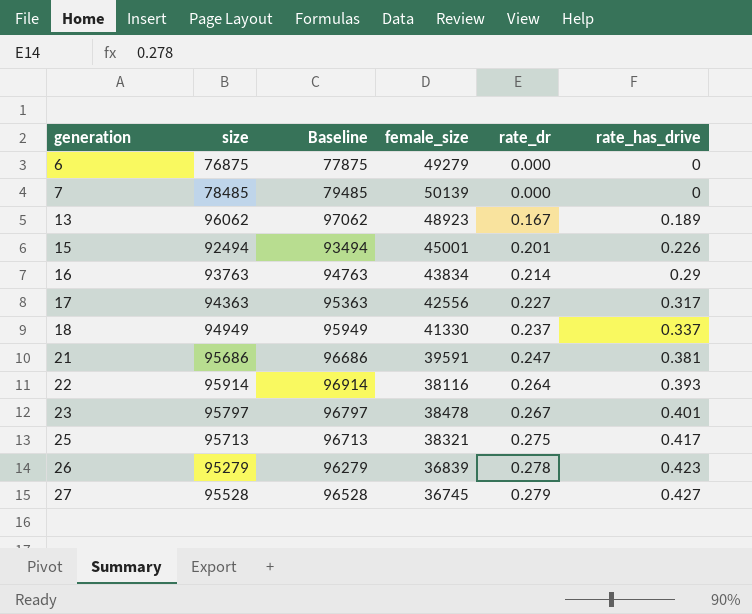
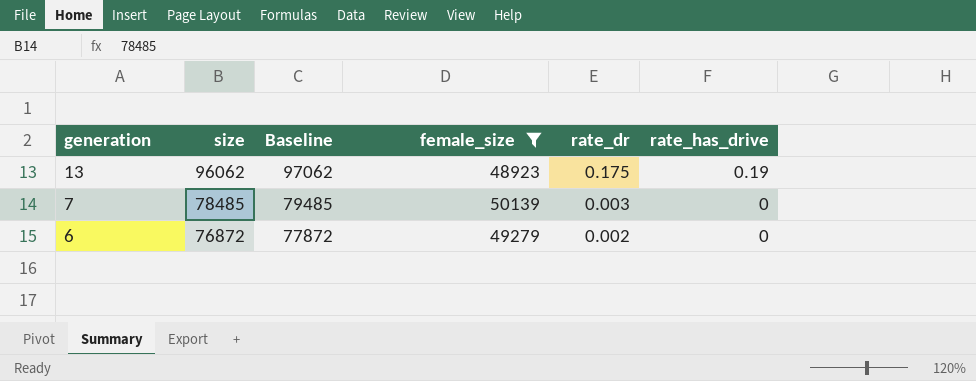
filter: none -> female_size >= 48923
row order: generation ascending -> generation descending
13 | rate_dr: 0.167 -> 0.175
13 | rate_has_drive: 0.189 -> 0.19
7 | rate_dr: 0.000 -> 0.003
6 | size: 76875 -> 76872
6 | Baseline: 77875 -> 77872
6 | rate_dr: 0.000 -> 0.002

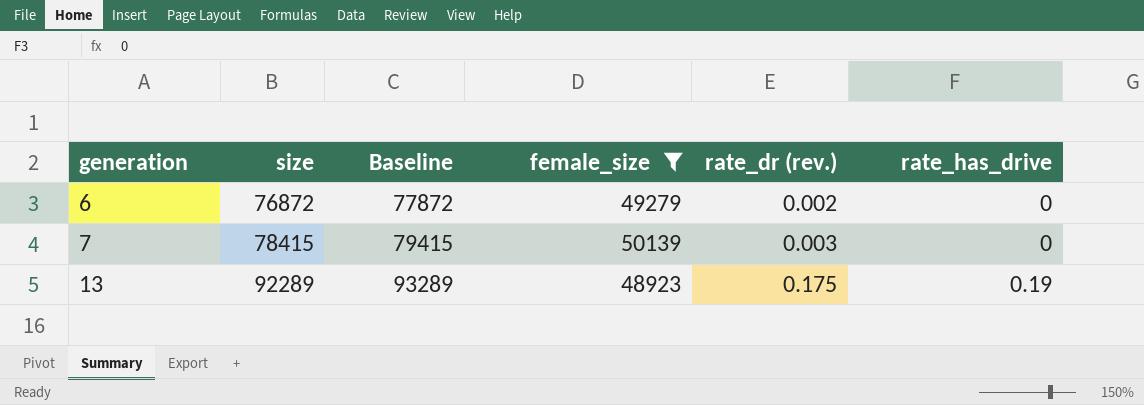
row order: generation descending -> generation ascending
column name: rate_dr -> rate_dr (rev.)
7 | size: 78485 -> 78415
7 | Baseline: 79485 -> 79415
13 | size: 96062 -> 92289
13 | Baseline: 97062 -> 93289

